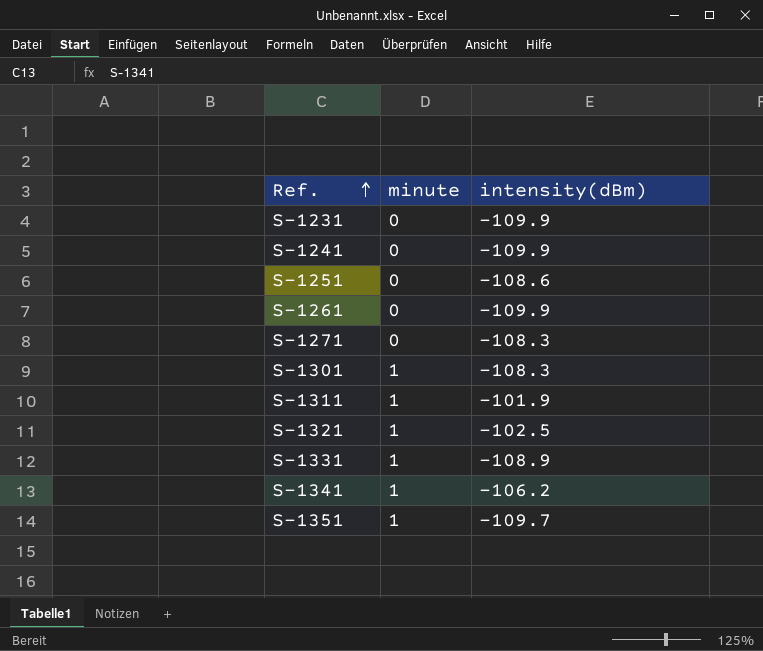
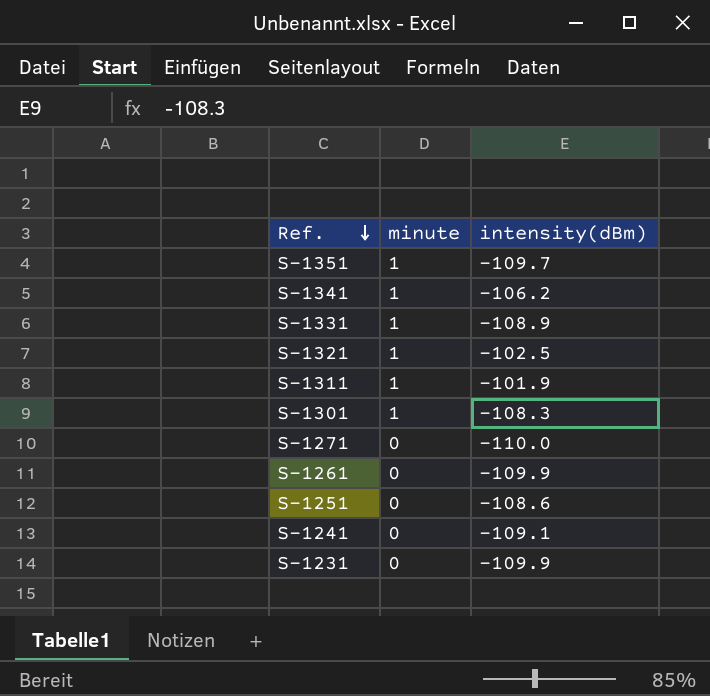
row order: Ref. ascending -> Ref. descending
S-1271 | intensity(dBm): -108.3 -> -110.0
S-1241 | intensity(dBm): -109.9 -> -109.1

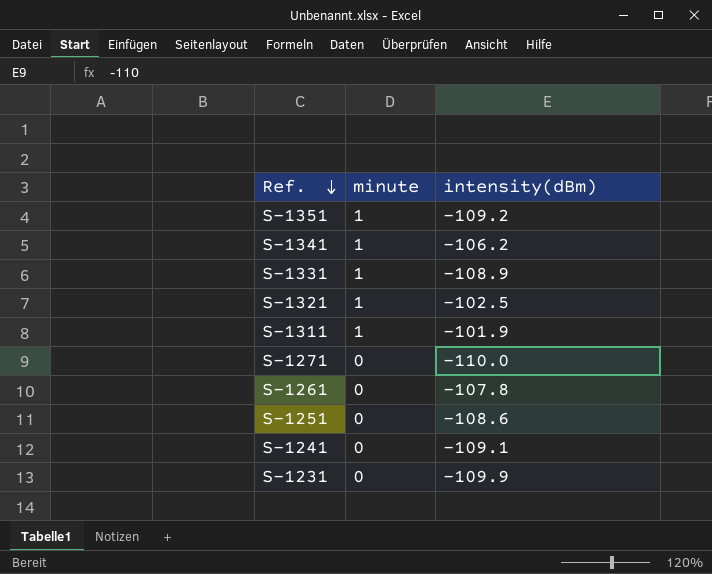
row S-1301: 1 | -108.3 -> none
S-1351 | intensity(dBm): -109.7 -> -109.2
S-1261 | intensity(dBm): -109.9 -> -107.8

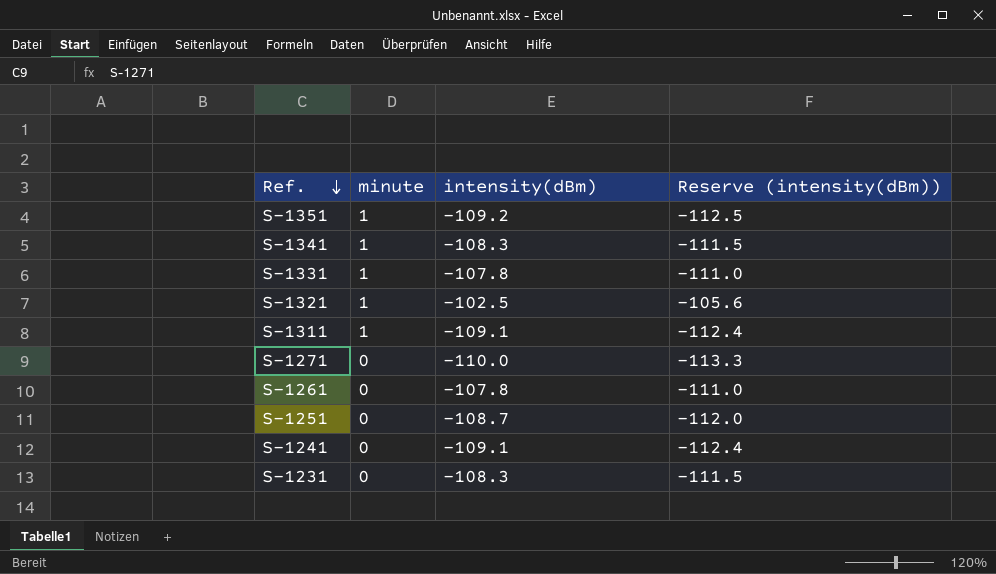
column Reserve (intensity(dBm)) | formula: none -> [intensity(dBm)] * 1.03
S-1341 | intensity(dBm): -106.2 -> -108.3
S-1331 | intensity(dBm): -108.9 -> -107.8
S-1311 | intensity(dBm): -101.9 -> -109.1
S-1251 | intensity(dBm): -108.6 -> -108.7
S-1231 | intensity(dBm): -109.9 -> -108.3

